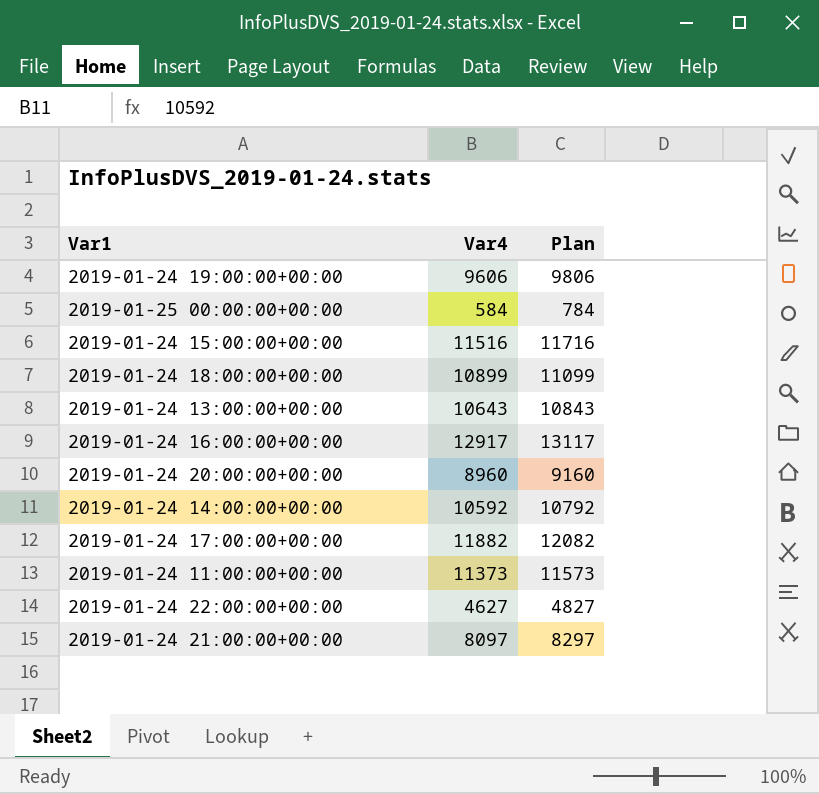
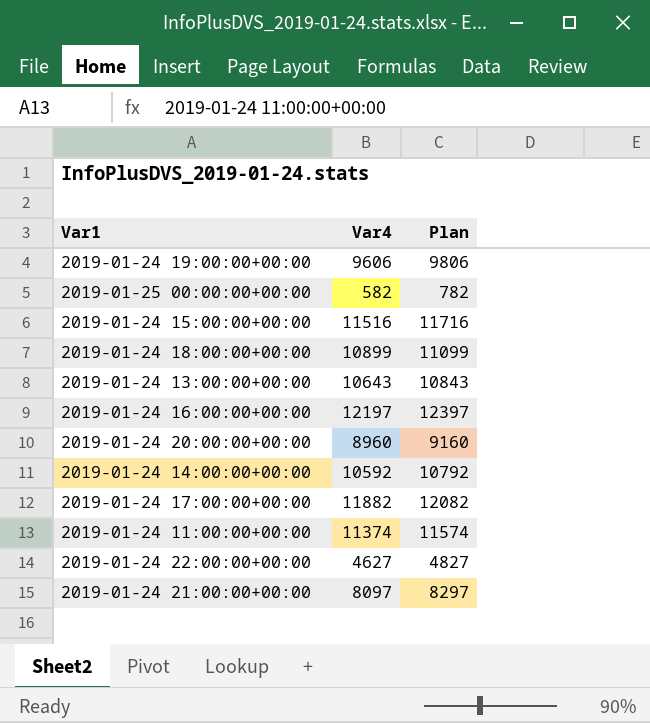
2019-01-25 00:00:00+00:00 | Var4: 584 -> 582
2019-01-25 00:00:00+00:00 | Plan: 784 -> 782
2019-01-24 16:00:00+00:00 | Var4: 12917 -> 12197
2019-01-24 16:00:00+00:00 | Plan: 13117 -> 12397
2019-01-24 11:00:00+00:00 | Var4: 11373 -> 11374
2019-01-24 11:00:00+00:00 | Plan: 11573 -> 11574

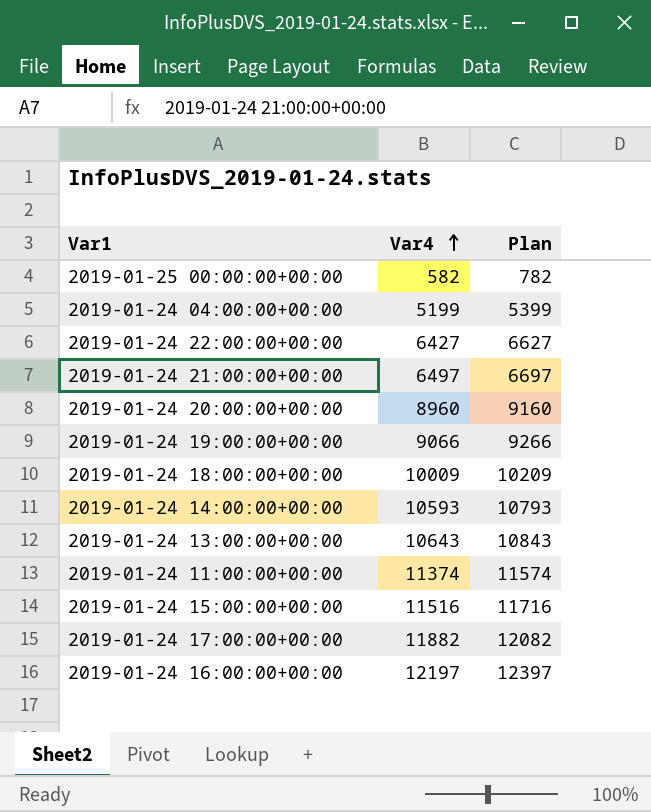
row order: none -> Var4 ascending
row 2019-01-24 04:00:00+00:00: none -> 5199 | 5399
2019-01-24 22:00:00+00:00 | Var4: 4627 -> 6427
2019-01-24 22:00:00+00:00 | Plan: 4827 -> 6627
2019-01-24 21:00:00+00:00 | Var4: 8097 -> 6497
2019-01-24 21:00:00+00:00 | Plan: 8297 -> 6697
2019-01-24 19:00:00+00:00 | Var4: 9606 -> 9066
2019-01-24 19:00:00+00:00 | Plan: 9806 -> 9266
2019-01-24 18:00:00+00:00 | Var4: 10899 -> 10009
2019-01-24 18:00:00+00:00 | Plan: 11099 -> 10209
2019-01-24 14:00:00+00:00 | Var4: 10592 -> 10593
2019-01-24 14:00:00+00:00 | Plan: 10792 -> 10793

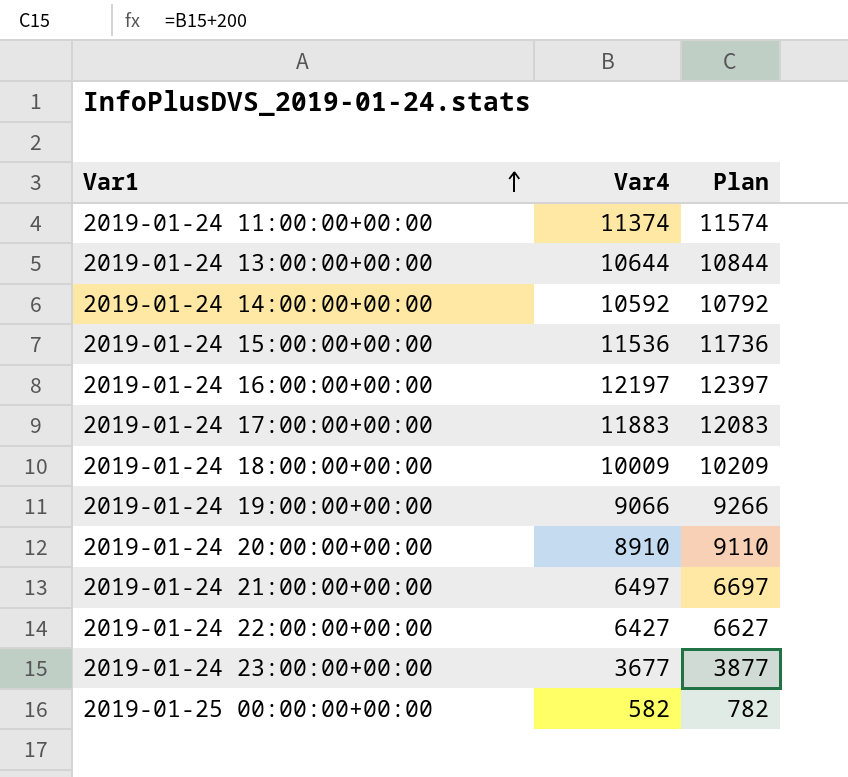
row order: Var4 ascending -> Var1 ascending
row 2019-01-24 04:00:00+00:00: 5199 | 5399 -> none
2019-01-24 13:00:00+00:00 | Var4: 10643 -> 10644
2019-01-24 13:00:00+00:00 | Plan: 10843 -> 10844
2019-01-24 14:00:00+00:00 | Var4: 10593 -> 10592
2019-01-24 14:00:00+00:00 | Plan: 10793 -> 10792
2019-01-24 15:00:00+00:00 | Var4: 11516 -> 11536
2019-01-24 15:00:00+00:00 | Plan: 11716 -> 11736
2019-01-24 17:00:00+00:00 | Var4: 11882 -> 11883
2019-01-24 17:00:00+00:00 | Plan: 12082 -> 12083
2019-01-24 20:00:00+00:00 | Var4: 8960 -> 8910
2019-01-24 20:00:00+00:00 | Plan: 9160 -> 9110
row 2019-01-24 23:00:00+00:00: none -> 3677 | 3877

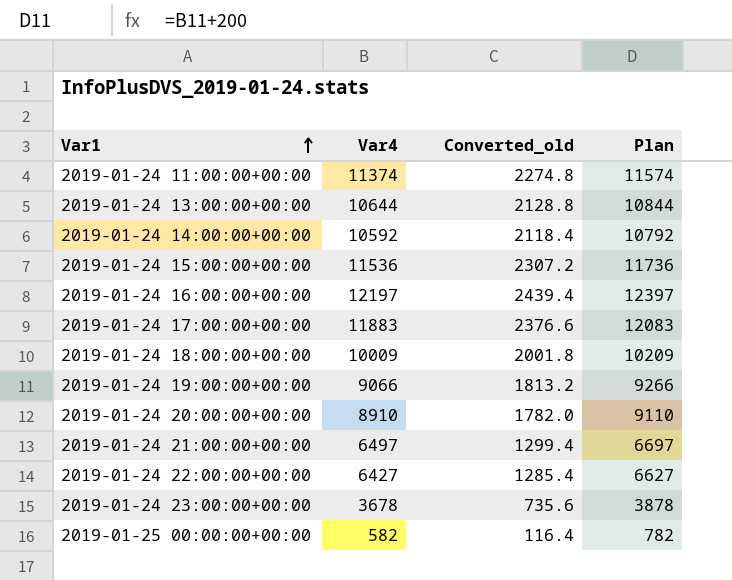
column Converted_old | formula: none -> [Var4] * 0.2
2019-01-24 23:00:00+00:00 | Var4: 3677 -> 3678
2019-01-24 23:00:00+00:00 | Plan: 3877 -> 3878

